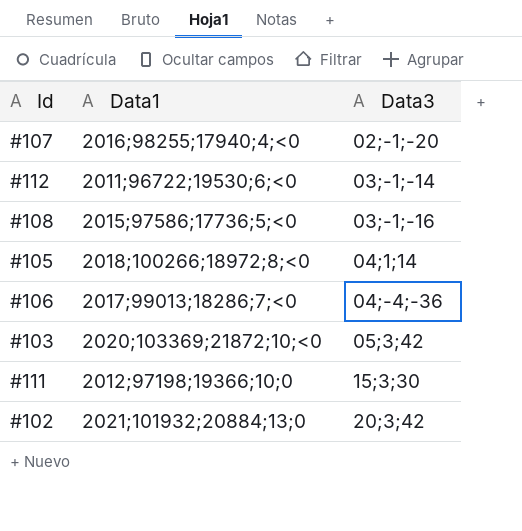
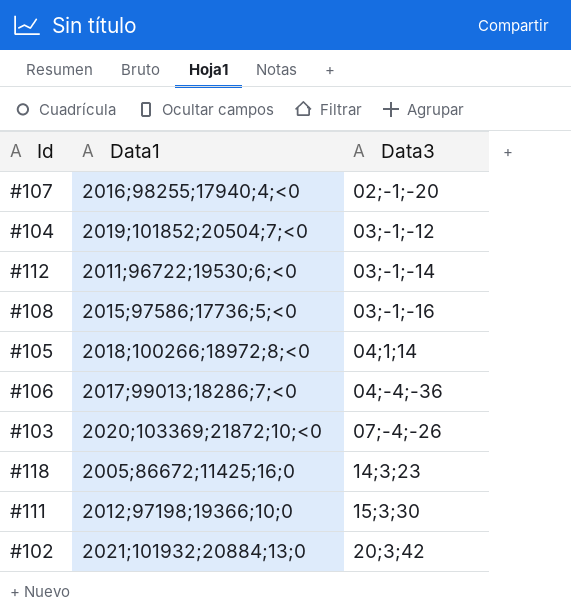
row #104: none -> 2019;101852;20504;7;<0 | 03;-1;-12
#103 | Data3: 05;3;42 -> 07;-4;-26
row #118: none -> 2005;86672;11425;16;0 | 14;3;23

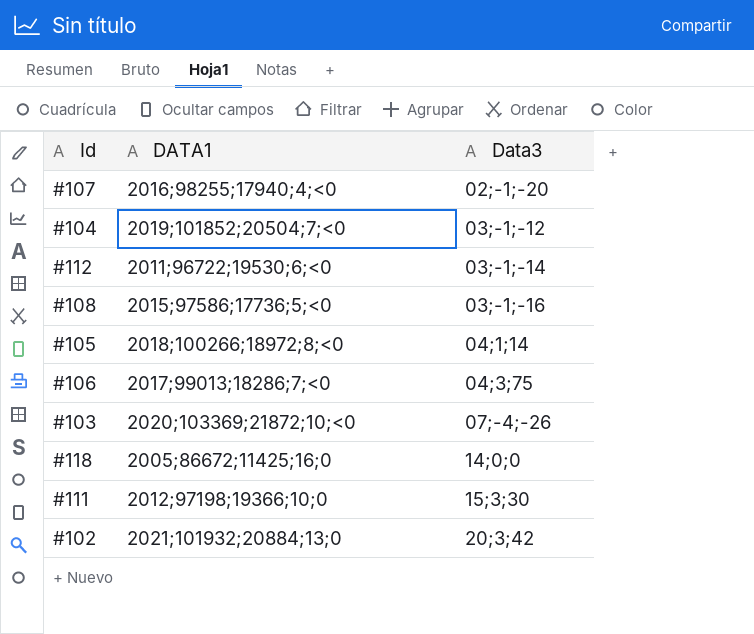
column name: Data1 -> DATA1
#106 | Data3: 04;-4;-36 -> 04;3;75
#118 | Data3: 14;3;23 -> 14;0;0

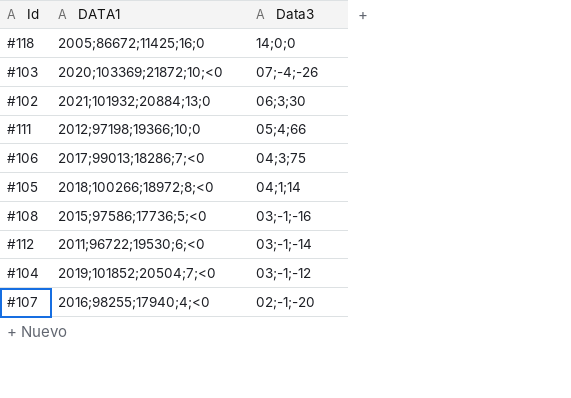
row order: Data3 ascending -> Data3 descending
#102 | Data3: 20;3;42 -> 06;3;30
#111 | Data3: 15;3;30 -> 05;4;66

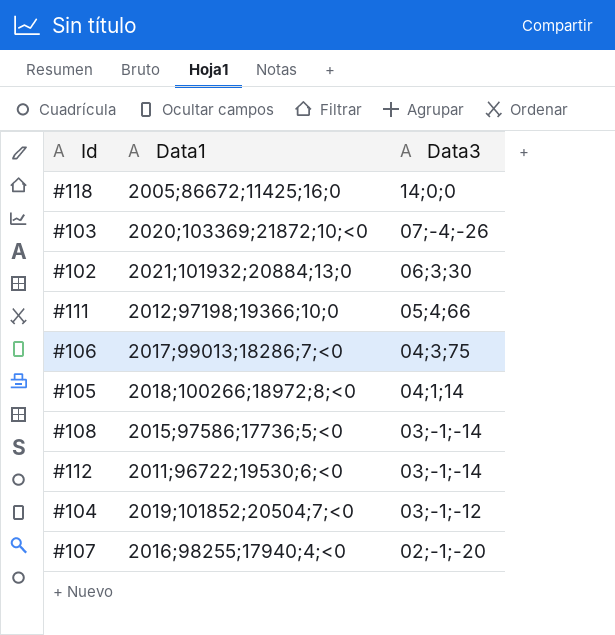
column name: DATA1 -> Data1
#108 | Data3: 03;-1;-16 -> 03;-1;-14

